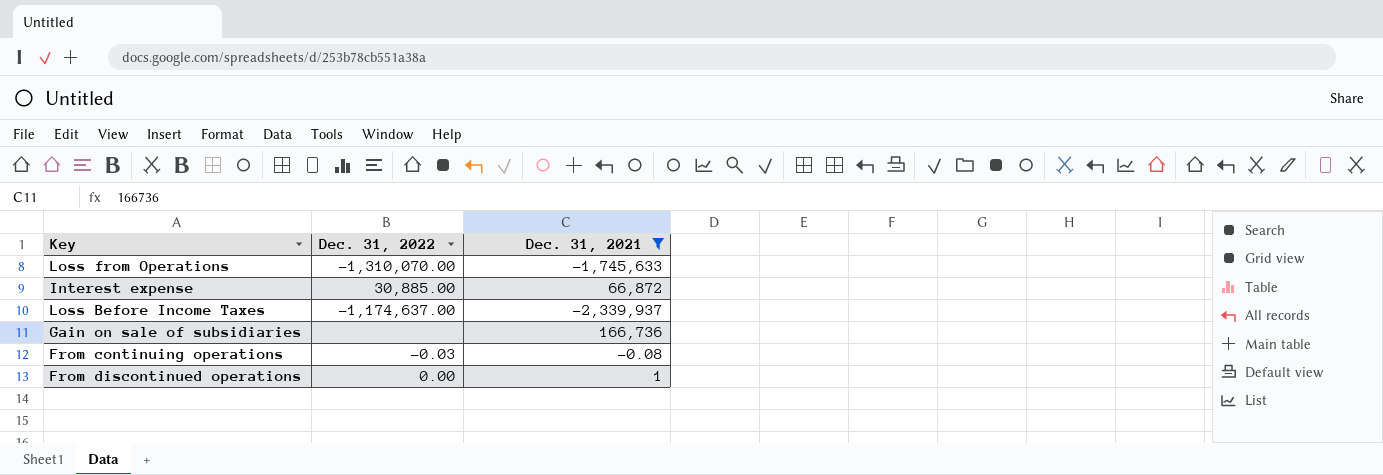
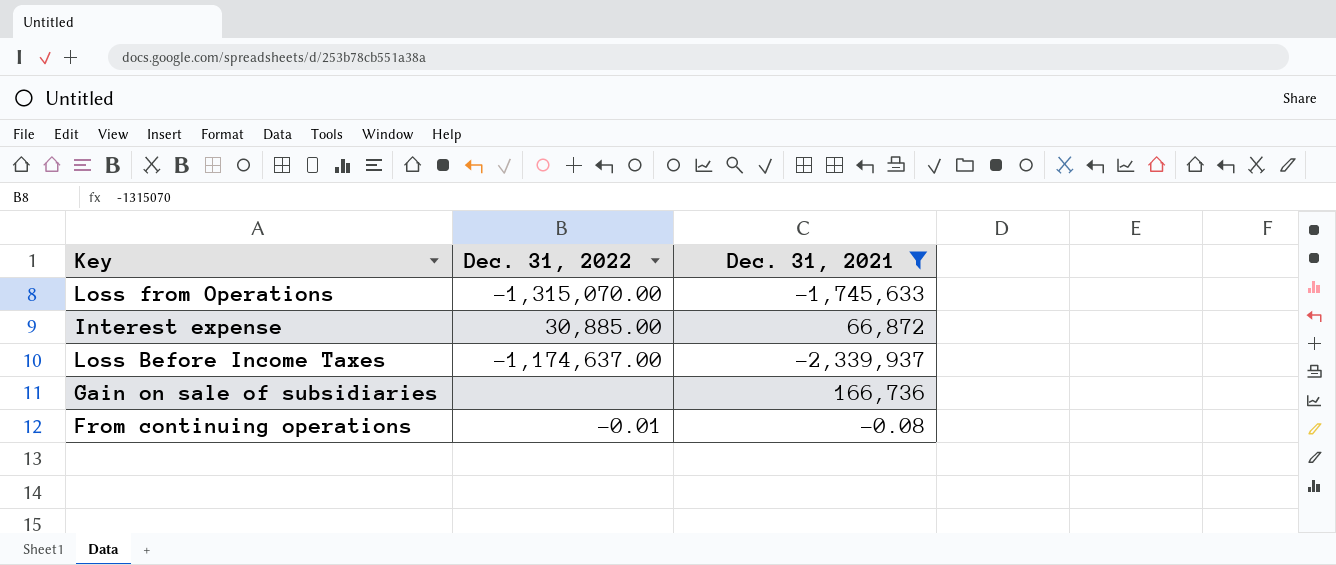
row From discontinued operations: 0.00 | 1 -> none
Loss from Operations | Dec. 31, 2022: -1,310,070.00 -> -1,315,070.00
From continuing operations | Dec. 31, 2022: -0.03 -> -0.01

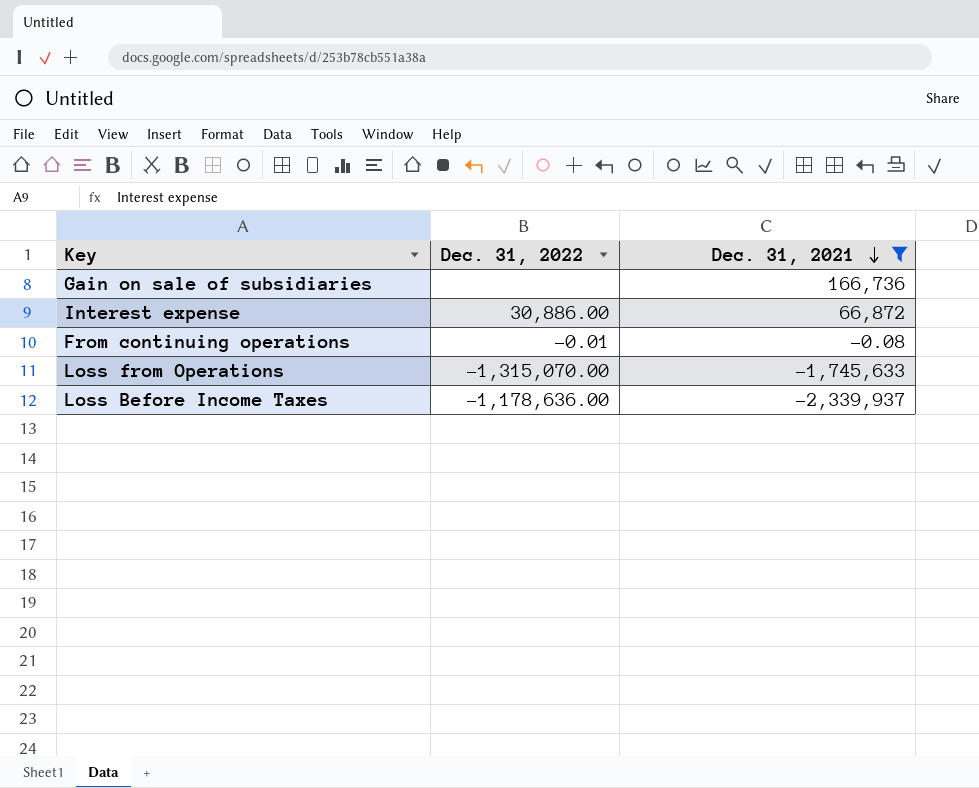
row order: none -> Dec. 31, 2021 descending
Interest expense | Dec. 31, 2022: 30,885.00 -> 30,886.00
Loss Before Income Taxes | Dec. 31, 2022: -1,174,637.00 -> -1,178,636.00

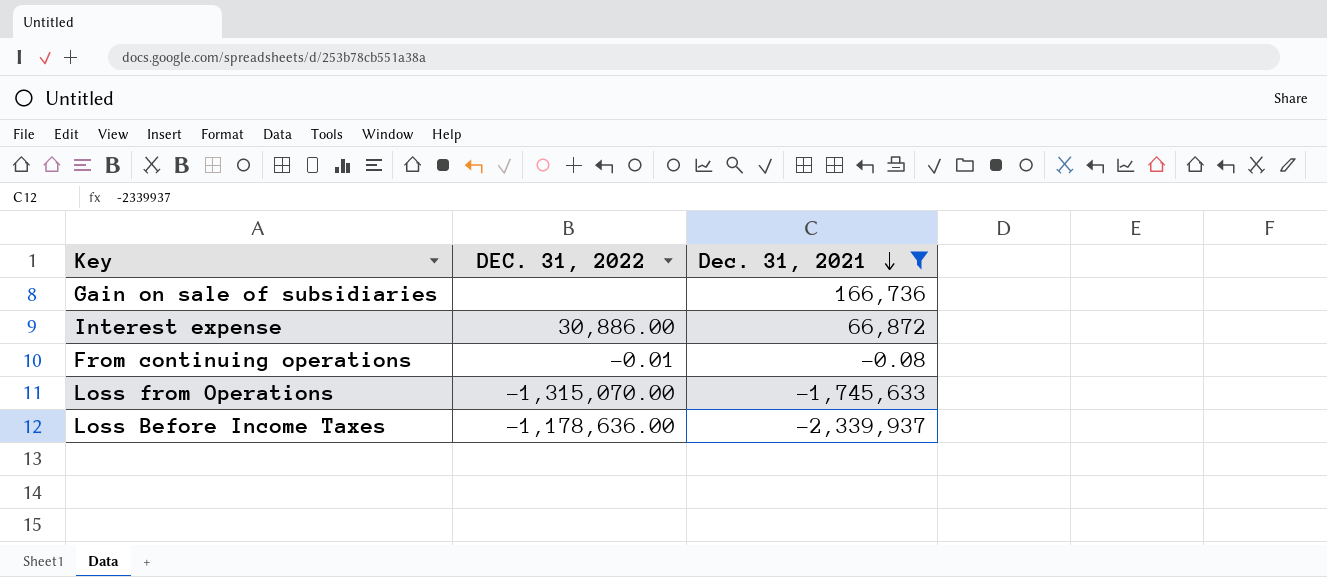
column name: Dec. 31, 2022 -> DEC. 31, 2022

